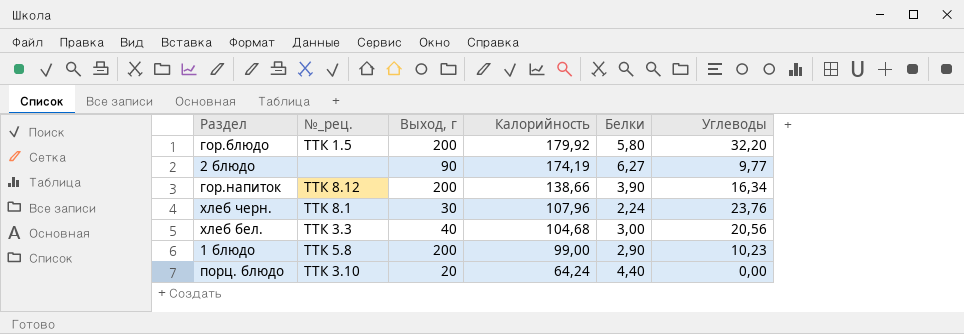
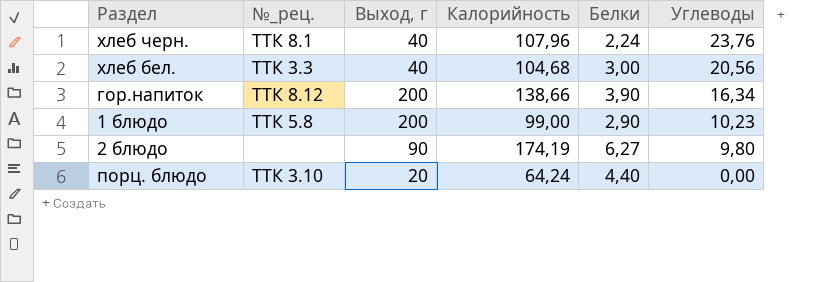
row order: Калорийность descending -> Углеводы descending
row гор.блюдо: ТТК 1.5 | 200 | 179,92 | 5,80 | 32,20 -> none
хлеб черн. | Выход, г: 30 -> 40
2 блюдо | Углеводы: 9,77 -> 9,80

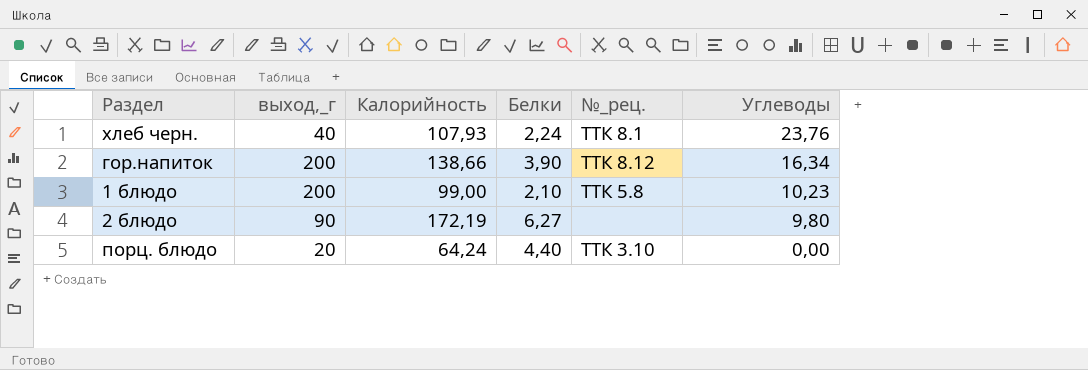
column name: Выход, г -> выход,_г
column №_рец. | position: 2 -> 5
row хлеб бел.: ТТК 3.3 | 40 | 104,68 | 3,00 | 20,56 -> none
хлеб черн. | Калорийность: 107,96 -> 107,93
1 блюдо | Белки: 2,90 -> 2,10
2 блюдо | Калорийность: 174,19 -> 172,19

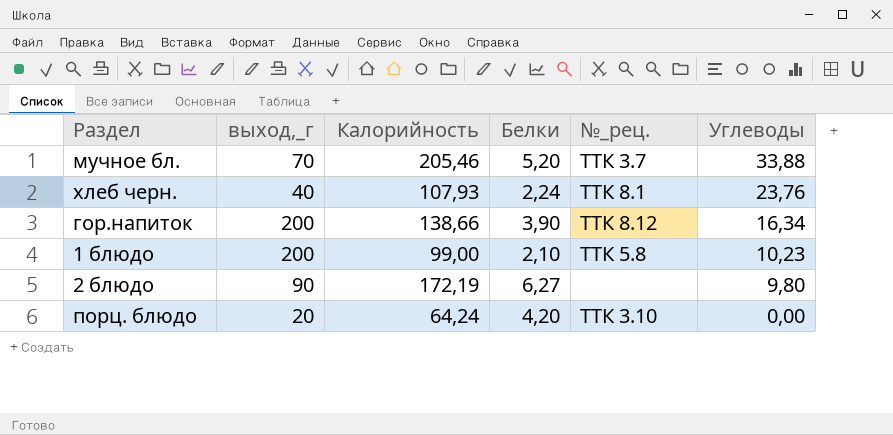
row мучное бл.: none -> 70 | 205,46 | 5,20 | ТТК 3.7 | 33,88
порц. блюдо | Белки: 4,40 -> 4,20

